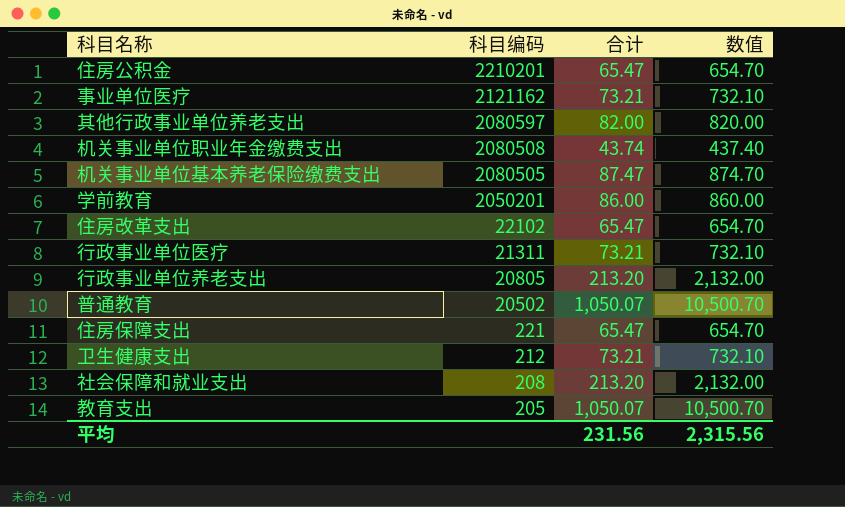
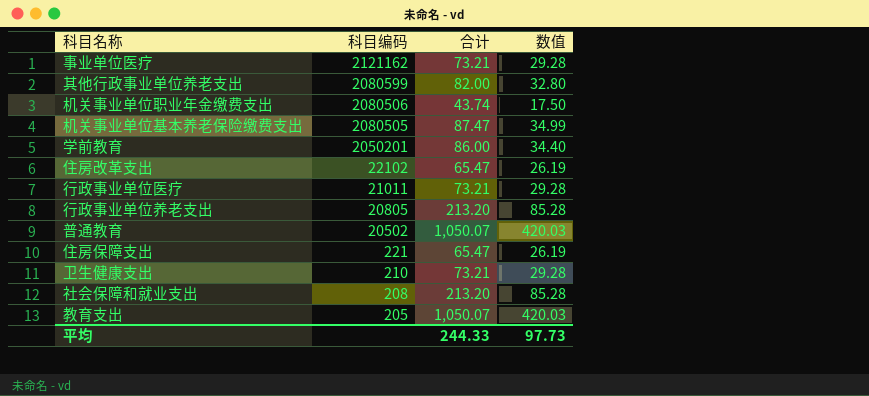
column 数值 | formula: [合计] * 10 -> [合计] * 0.4
row 住房公积金: 2210201 | 65.47 | 654.70 -> none
其他行政事业单位养老支出 | 科目编码: 2080597 -> 2080599
机关事业单位职业年金缴费支出 | 科目编码: 2080508 -> 2080506
行政事业单位医疗 | 科目编码: 21311 -> 21011
卫生健康支出 | 科目编码: 212 -> 210
平均 | 合计: 231.56 -> 244.33
平均 | 数值: 2,315.56 -> 97.73

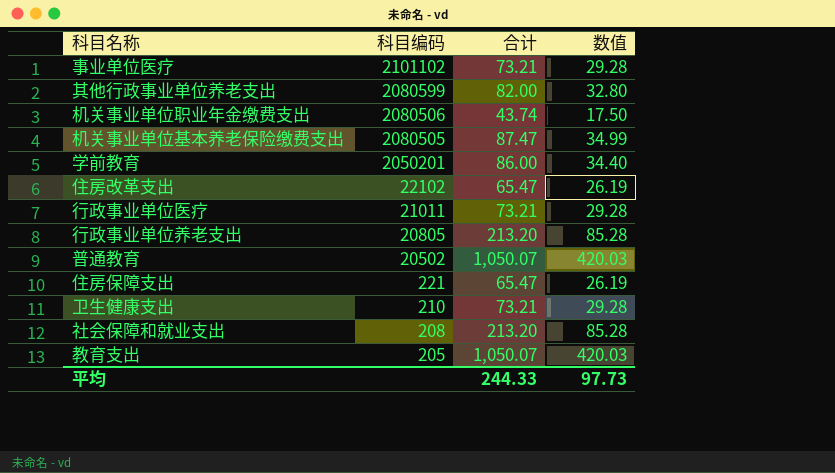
事业单位医疗 | 科目编码: 2121162 -> 2101102

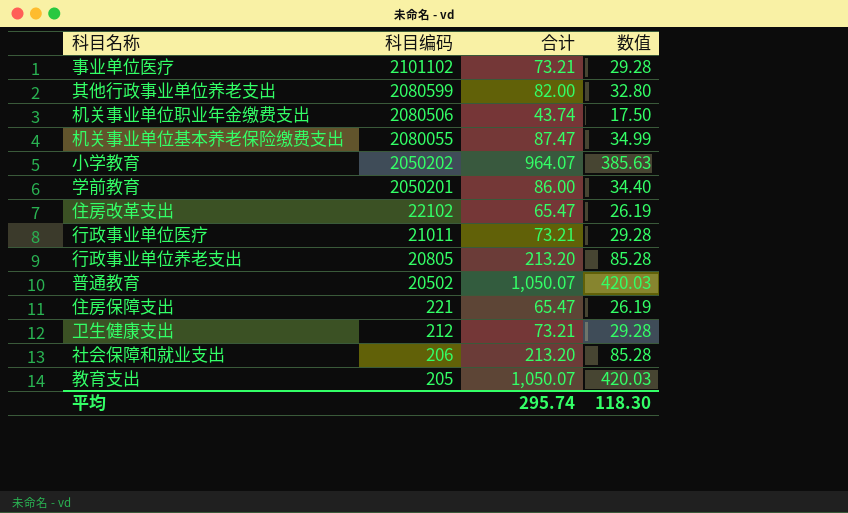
机关事业单位基本养老保险缴费支出 | 科目编码: 2080505 -> 2080055
row 小学教育: none -> 2050202 | 964.07 | 385.63
卫生健康支出 | 科目编码: 210 -> 212
社会保障和就业支出 | 科目编码: 208 -> 206
平均 | 合计: 244.33 -> 295.74
平均 | 数值: 97.73 -> 118.30

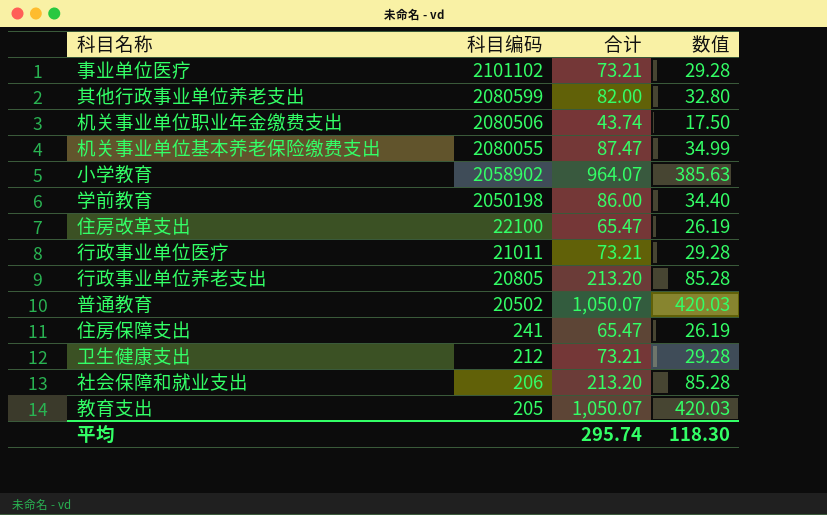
小学教育 | 科目编码: 2050202 -> 2058902
学前教育 | 科目编码: 2050201 -> 2050198
住房改革支出 | 科目编码: 22102 -> 22100
住房保障支出 | 科目编码: 221 -> 241

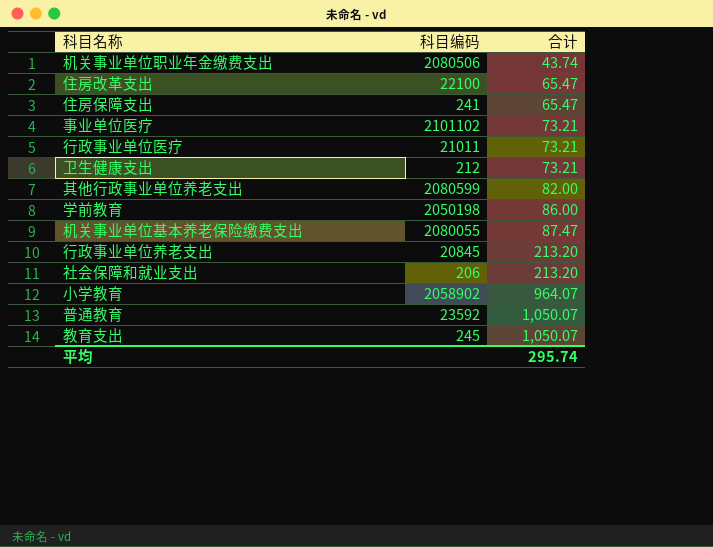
row order: 科目编码 descending -> 合计 ascending
column 数值 | formula: [合计] * 0.4 -> none
行政事业单位养老支出 | 科目编码: 20805 -> 20845
普通教育 | 科目编码: 20502 -> 23592
教育支出 | 科目编码: 205 -> 245

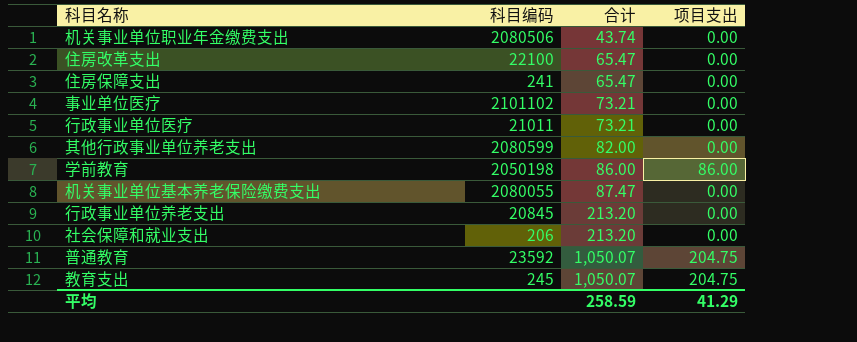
column 项目支出 | position: none -> 4
row 卫生健康支出: 212 | 73.21 -> none
row 小学教育: 2058902 | 964.07 -> none
平均 | 合计: 295.74 -> 258.59

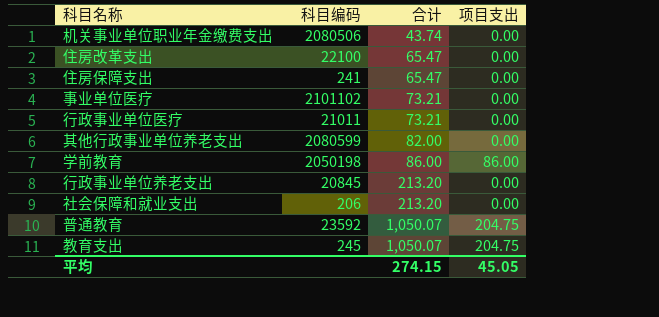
row 机关事业单位基本养老保险缴费支出: 2080055 | 87.47 | 0.00 -> none
平均 | 合计: 258.59 -> 274.15
平均 | 项目支出: 41.29 -> 45.05

